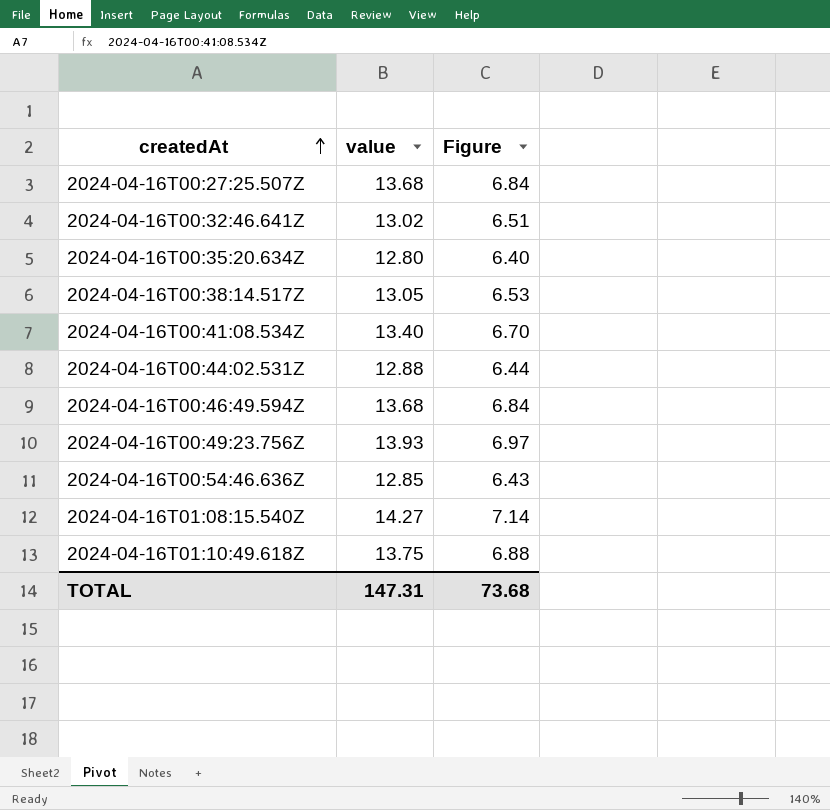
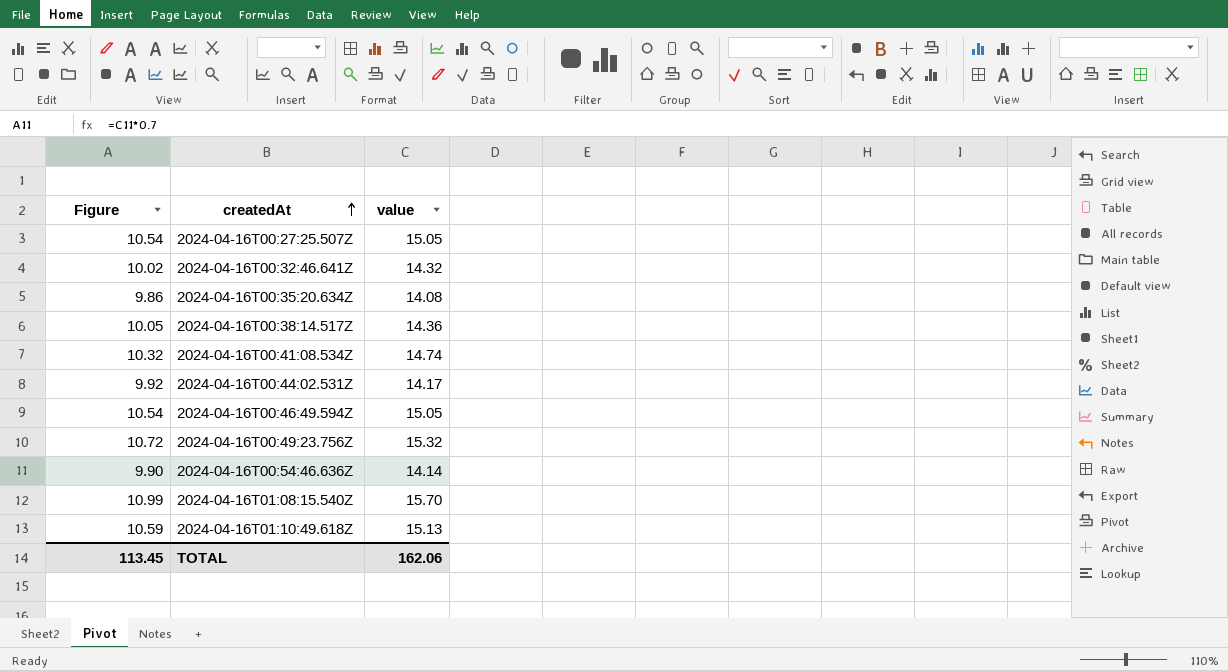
column Figure | formula: [value] * 0.5 -> [value] * 0.7
column Figure | position: 3 -> 1
2024-04-16T00:27:25.507Z | value: 13.68 -> 15.05
2024-04-16T00:32:46.641Z | value: 13.02 -> 14.32
2024-04-16T00:35:20.634Z | value: 12.80 -> 14.08
2024-04-16T00:38:14.517Z | value: 13.05 -> 14.36
2024-04-16T00:41:08.534Z | value: 13.40 -> 14.74
2024-04-16T00:44:02.531Z | value: 12.88 -> 14.17
2024-04-16T00:46:49.594Z | value: 13.68 -> 15.05
2024-04-16T00:49:23.756Z | value: 13.93 -> 15.32
2024-04-16T00:54:46.636Z | value: 12.85 -> 14.14
2024-04-16T01:08:15.540Z | value: 14.27 -> 15.70
2024-04-16T01:10:49.618Z | value: 13.75 -> 15.13
TOTAL | Figure: 73.68 -> 113.45
TOTAL | value: 147.31 -> 162.06

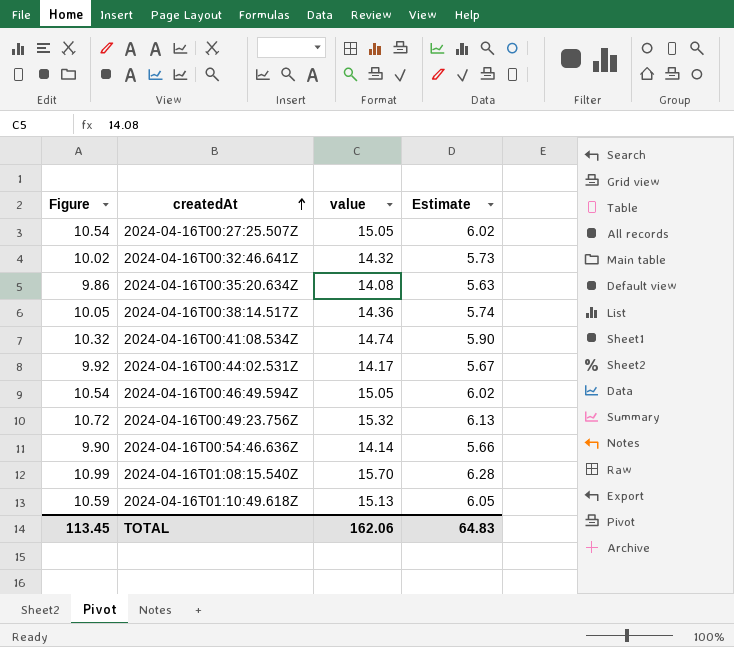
column Estimate | formula: none -> [value] * 0.4

